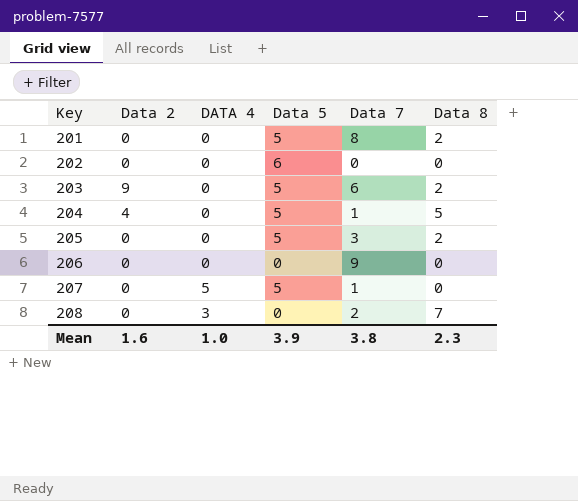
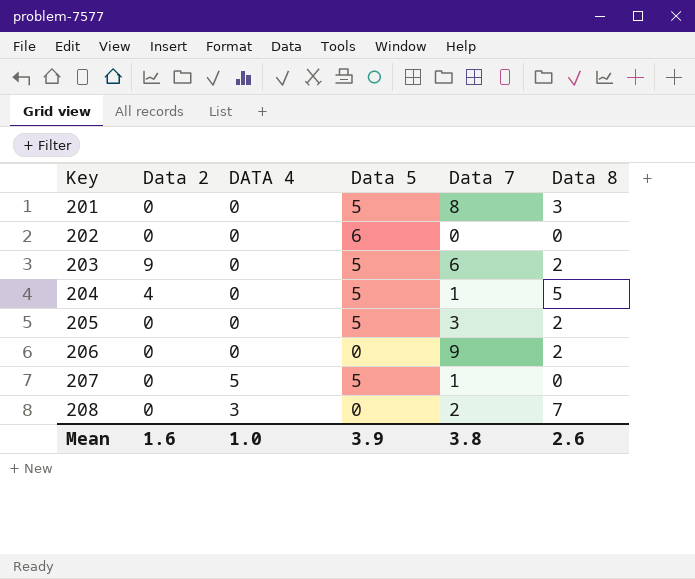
201 | Data 8: 2 -> 3
206 | Data 8: 0 -> 2
Mean | Data 8: 2.3 -> 2.6

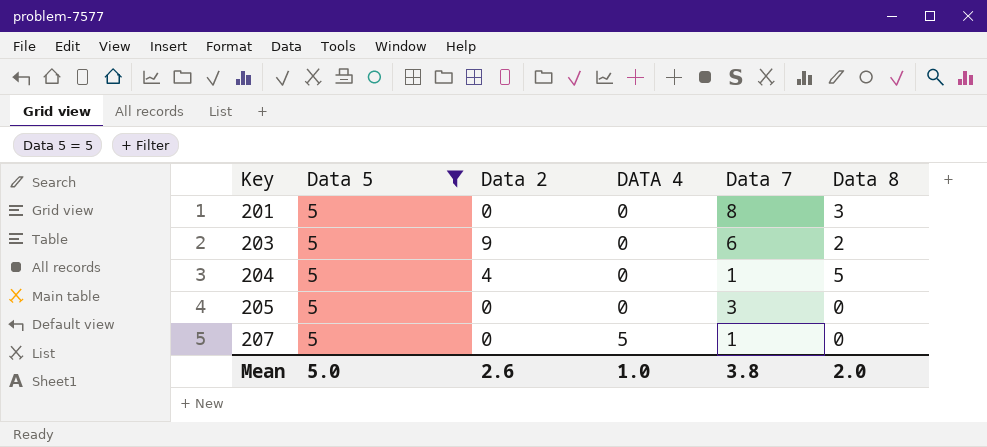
filter: none -> Data 5 = 5
column Data 5 | position: 4 -> 2
205 | Data 8: 2 -> 0
Mean | Data 5: 3.9 -> 5.0
Mean | Data 2: 1.6 -> 2.6
Mean | Data 8: 2.6 -> 2.0

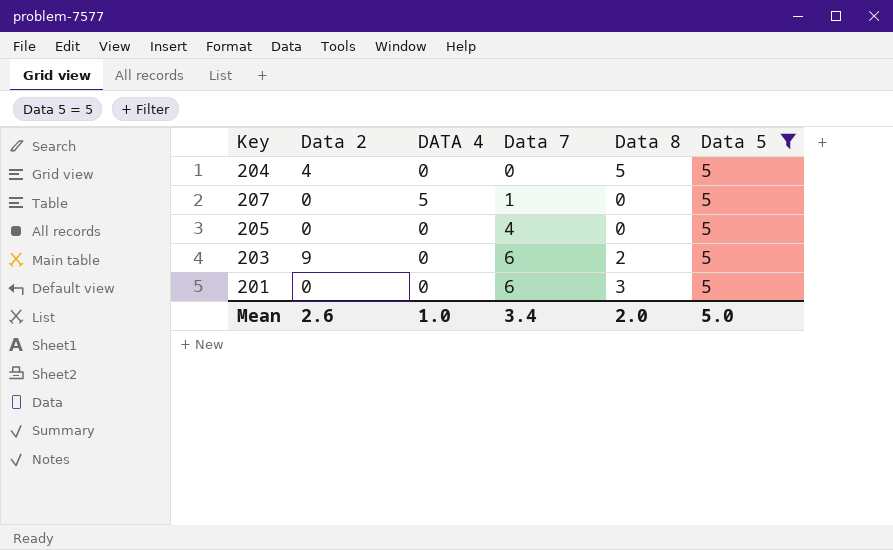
row order: Key ascending -> Data 7 ascending
column Data 5 | position: 2 -> 6
204 | Data 7: 1 -> 0
205 | Data 7: 3 -> 4
201 | Data 7: 8 -> 6
Mean | Data 7: 3.8 -> 3.4

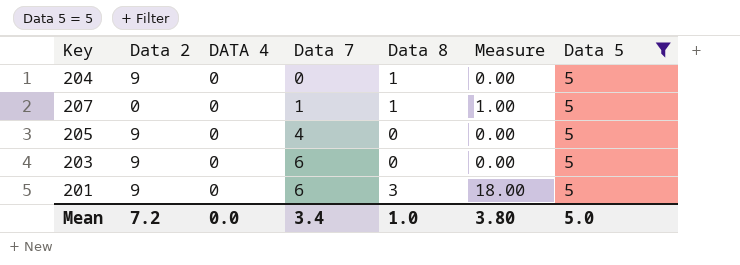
column Measure | formula: none -> [Data 7] * [Data 8]
204 | Data 2: 4 -> 9
204 | Data 8: 5 -> 1
207 | DATA 4: 5 -> 0
207 | Data 8: 0 -> 1
205 | Data 2: 0 -> 9
203 | Data 8: 2 -> 0
201 | Data 2: 0 -> 9
Mean | Data 2: 2.6 -> 7.2
Mean | DATA 4: 1.0 -> 0.0
Mean | Data 8: 2.0 -> 1.0

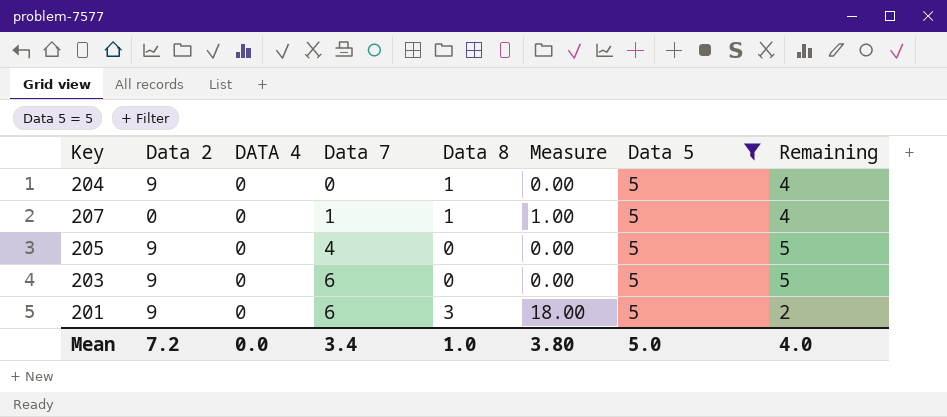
column Remaining | formula: none -> [Data 5] - [Data 8]

